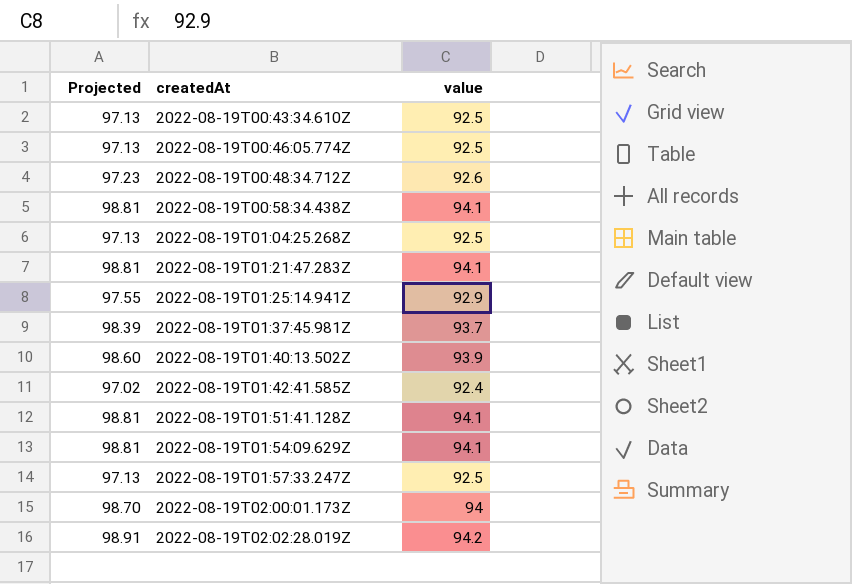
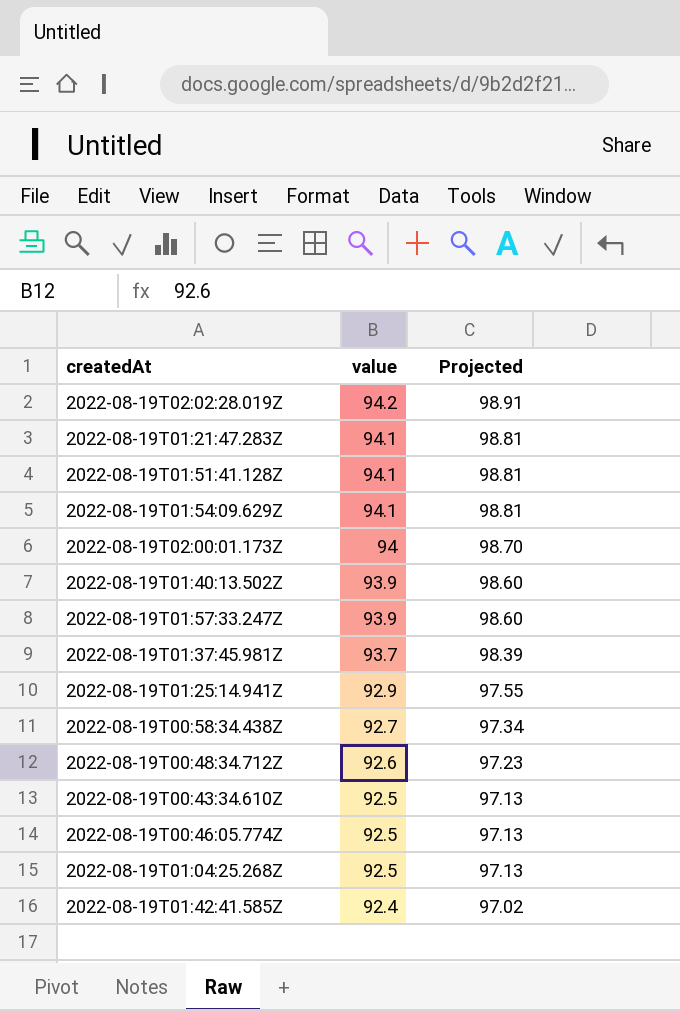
row order: createdAt ascending -> value descending
column Projected | position: 1 -> 3
2022-08-19T01:57:33.247Z | value: 92.5 -> 93.9
2022-08-19T01:57:33.247Z | Projected: 97.13 -> 98.60
2022-08-19T00:58:34.438Z | value: 94.1 -> 92.7
2022-08-19T00:58:34.438Z | Projected: 98.81 -> 97.34

